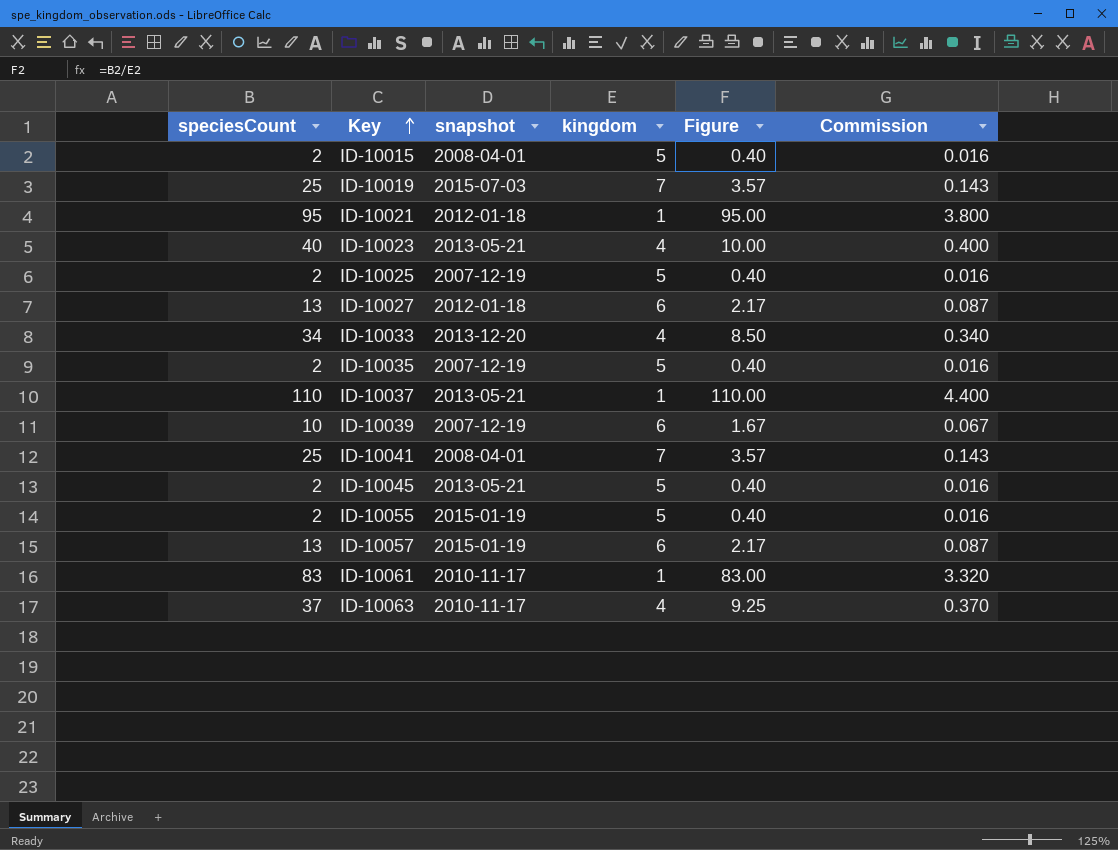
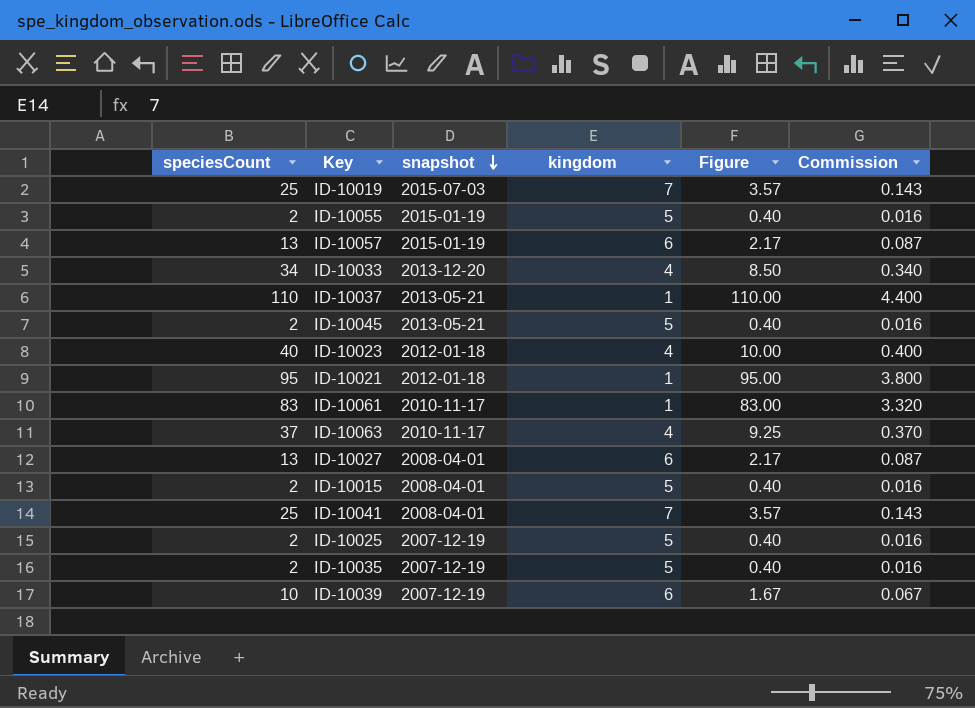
row order: Key ascending -> snapshot descending
ID-10023 | snapshot: 2013-05-21 -> 2012-01-18
ID-10027 | snapshot: 2012-01-18 -> 2008-04-01

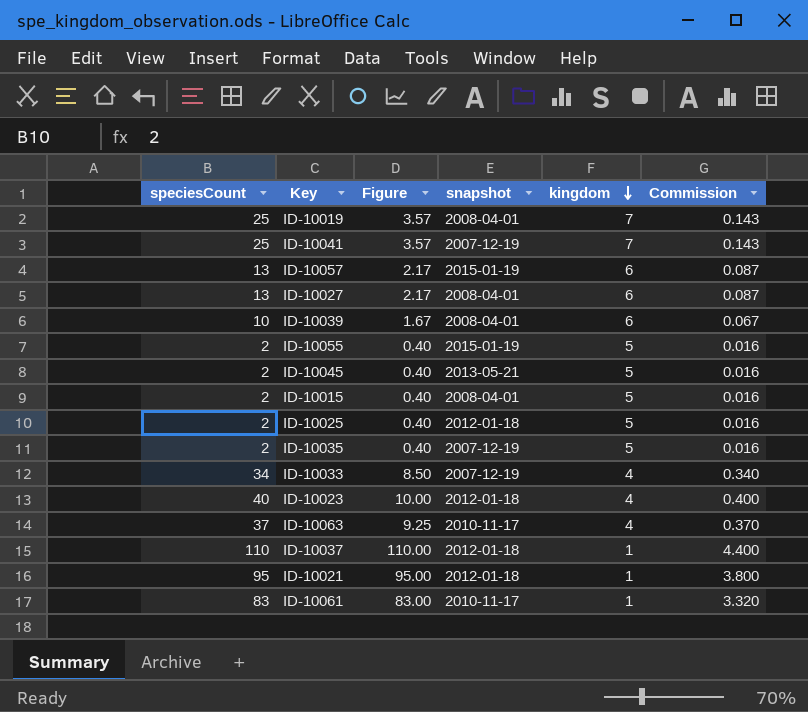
row order: snapshot descending -> kingdom descending
column Figure | position: 5 -> 3
ID-10019 | snapshot: 2015-07-03 -> 2008-04-01
ID-10041 | snapshot: 2008-04-01 -> 2007-12-19
ID-10039 | snapshot: 2007-12-19 -> 2008-04-01
ID-10025 | snapshot: 2007-12-19 -> 2012-01-18
ID-10033 | snapshot: 2013-12-20 -> 2007-12-19
ID-10037 | snapshot: 2013-05-21 -> 2012-01-18

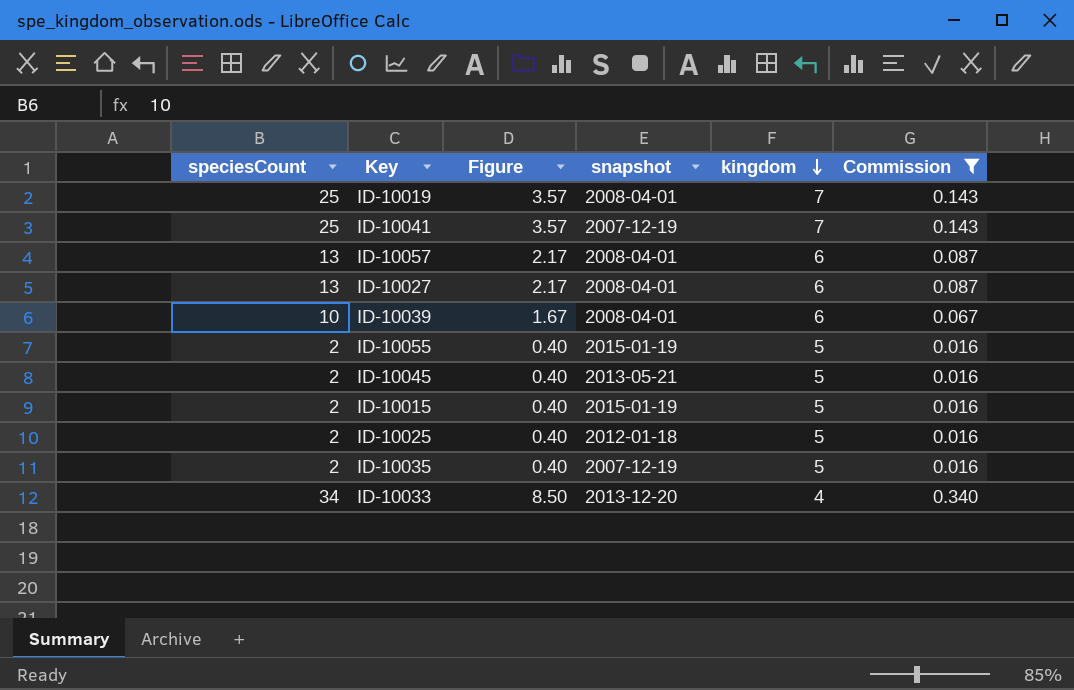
filter: none -> Commission <= 0.340
ID-10057 | snapshot: 2015-01-19 -> 2008-04-01
ID-10015 | snapshot: 2008-04-01 -> 2015-01-19
ID-10033 | snapshot: 2007-12-19 -> 2013-12-20

